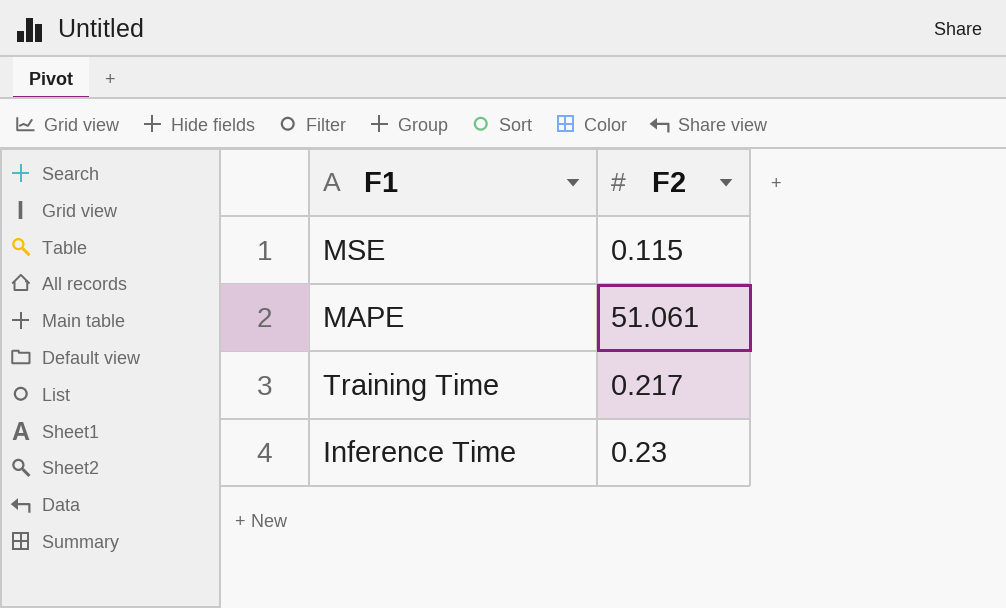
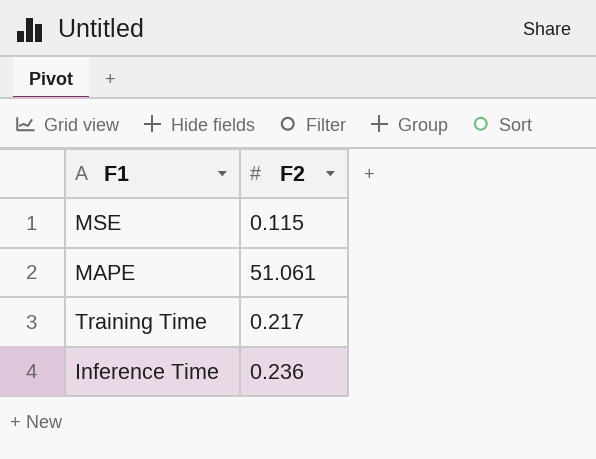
Inference Time | F2: 0.23 -> 0.236

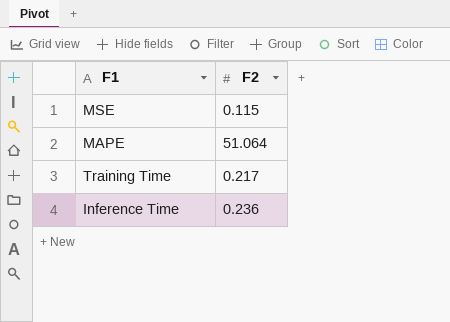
MAPE | F2: 51.061 -> 51.064

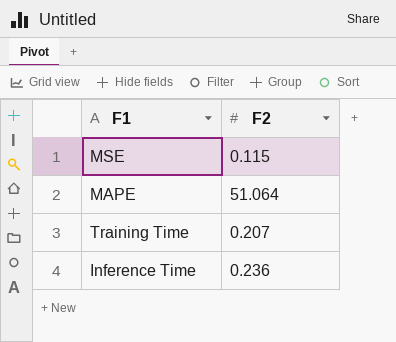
Training Time | F2: 0.217 -> 0.207

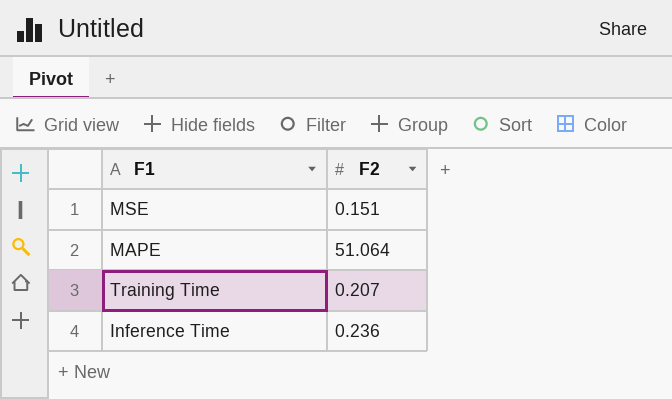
MSE | F2: 0.115 -> 0.151

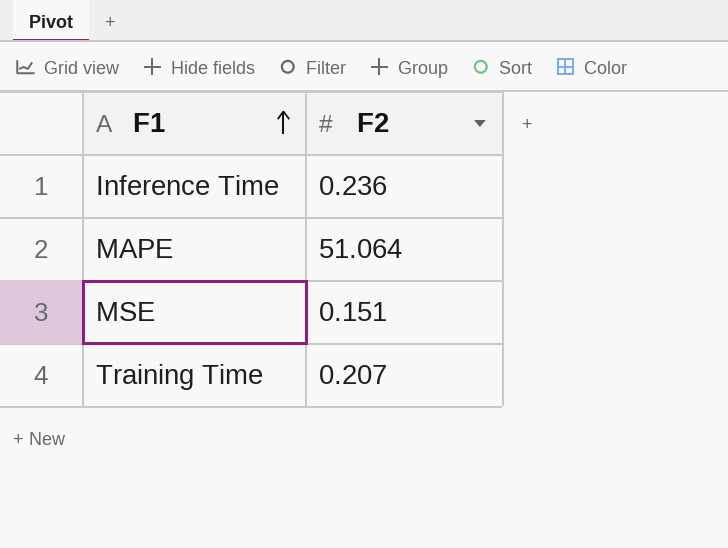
row order: none -> F1 ascending

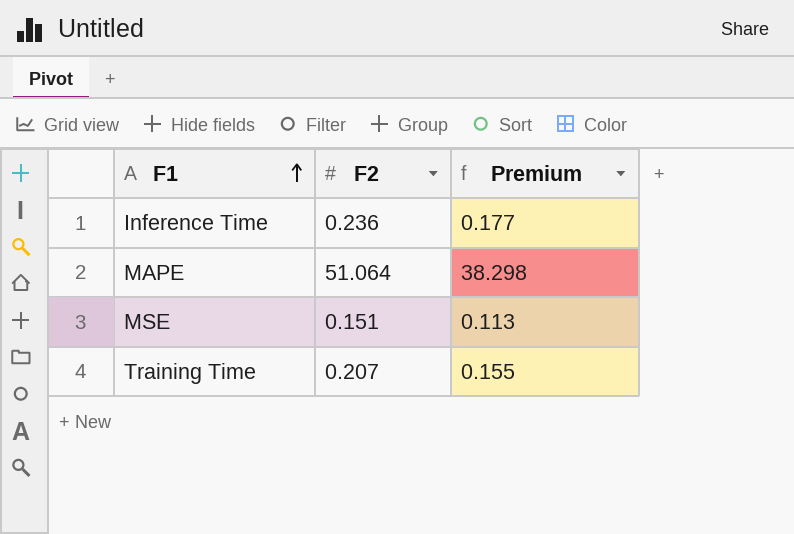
column Premium | formula: none -> [F2] * 0.75

